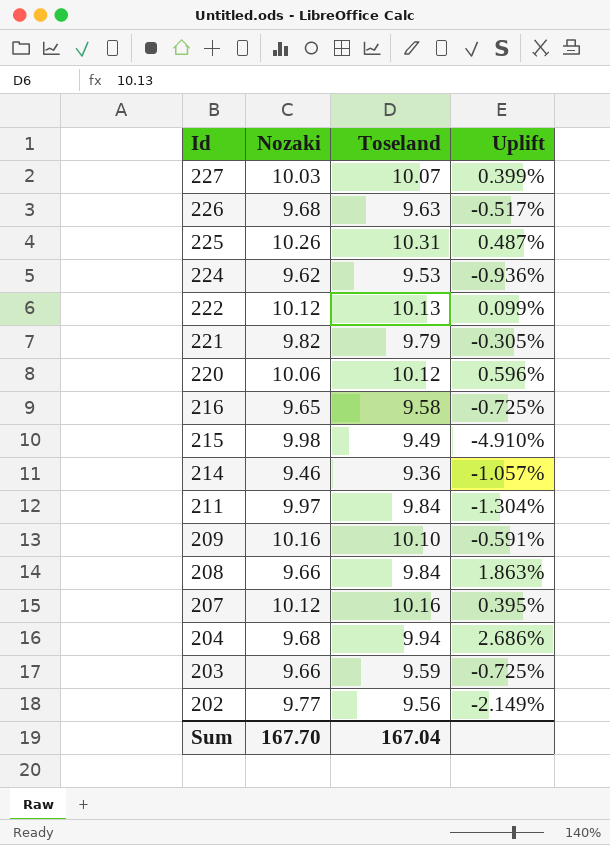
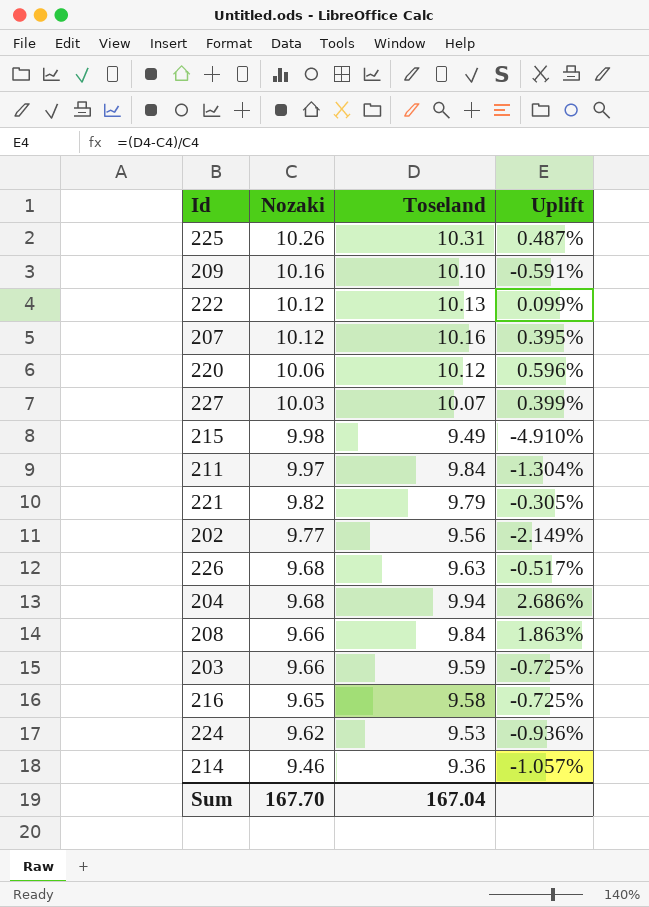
row order: Id descending -> Nozaki descending

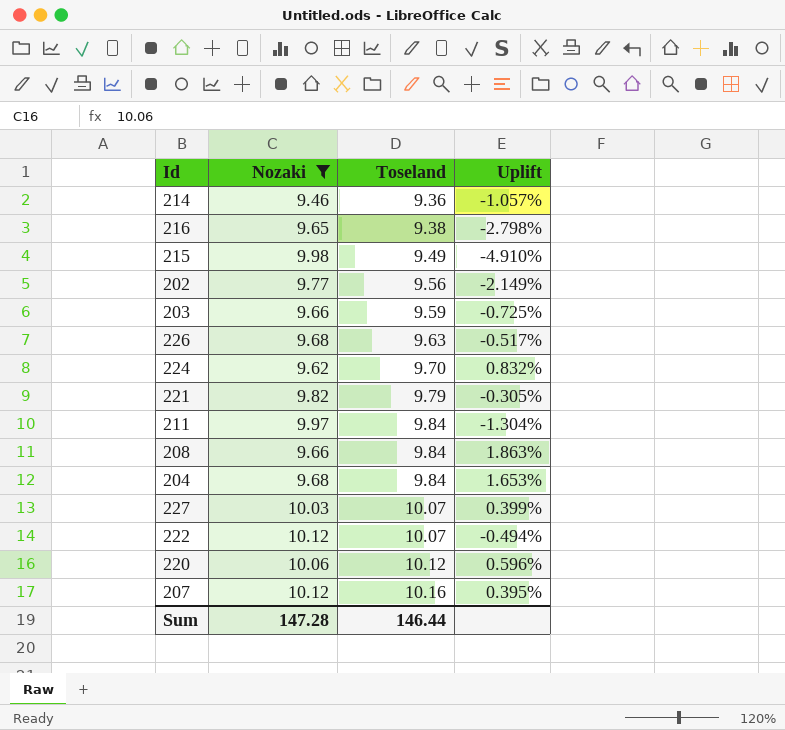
filter: none -> Nozaki <= 10.12
row order: Nozaki descending -> Toseland ascending
216 | Toseland: 9.58 -> 9.38
216 | Uplift: -0.725% -> -2.798%
224 | Toseland: 9.53 -> 9.70
224 | Uplift: -0.936% -> 0.832%
204 | Toseland: 9.94 -> 9.84
204 | Uplift: 2.686% -> 1.653%
222 | Toseland: 10.13 -> 10.07
222 | Uplift: 0.099% -> -0.494%
Sum | Nozaki: 167.70 -> 147.28
Sum | Toseland: 167.04 -> 146.44

